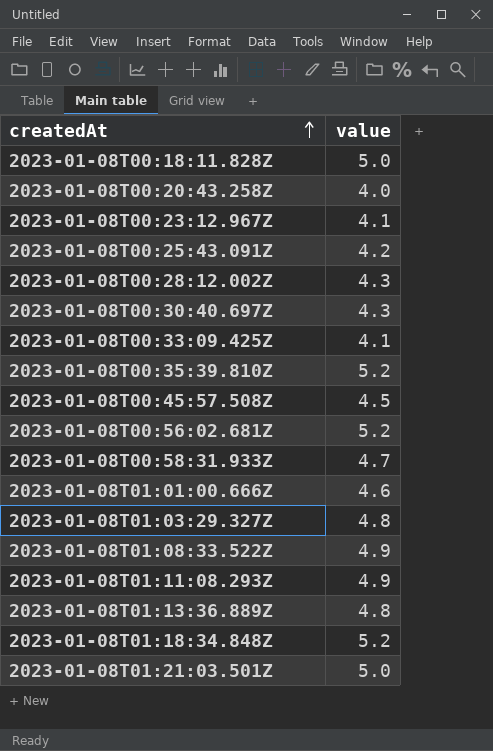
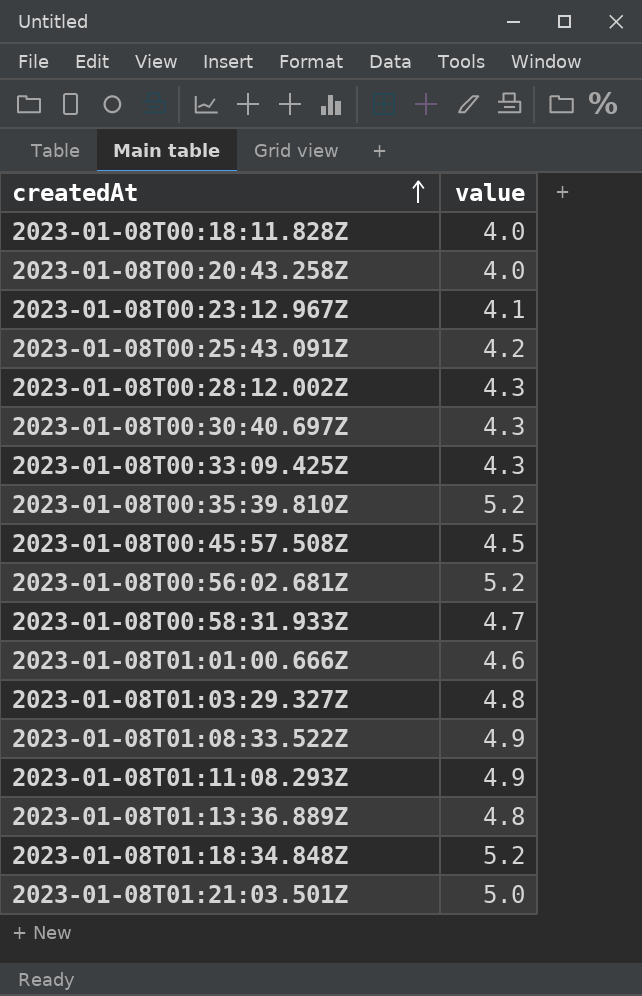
2023-01-08T00:18:11.828Z | value: 5.0 -> 4.0
2023-01-08T00:33:09.425Z | value: 4.1 -> 4.3

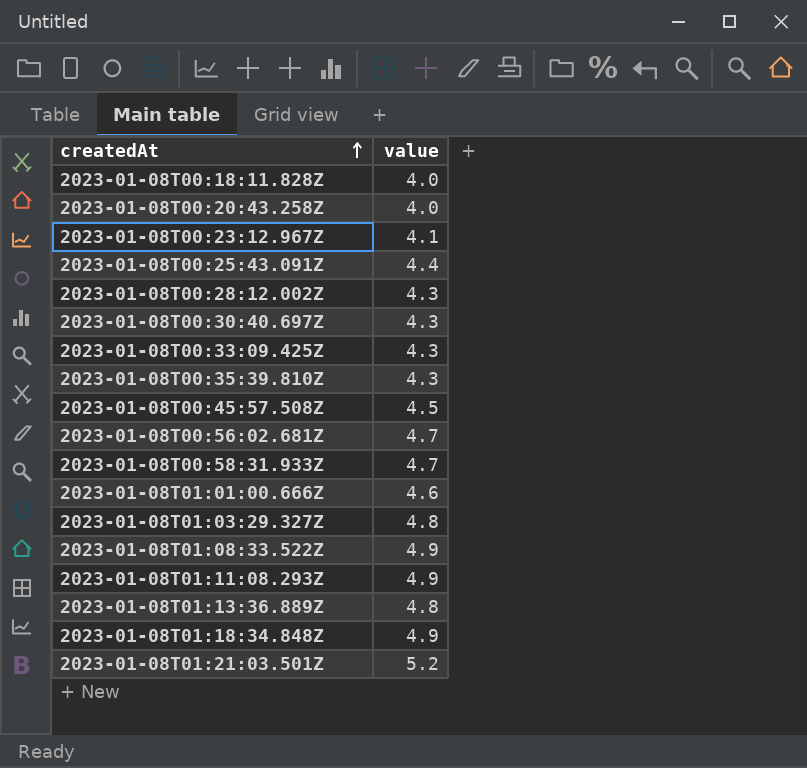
2023-01-08T00:25:43.091Z | value: 4.2 -> 4.4
2023-01-08T00:35:39.810Z | value: 5.2 -> 4.3
2023-01-08T00:56:02.681Z | value: 5.2 -> 4.7
2023-01-08T01:18:34.848Z | value: 5.2 -> 4.9
2023-01-08T01:21:03.501Z | value: 5.0 -> 5.2

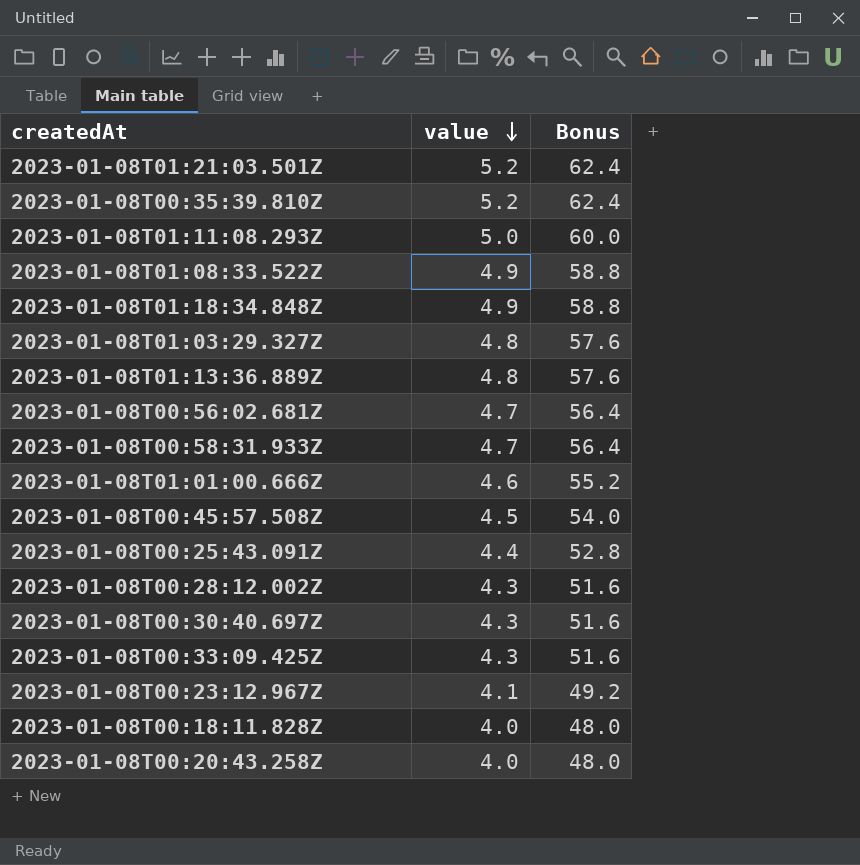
row order: createdAt ascending -> value descending
column Bonus | formula: none -> [value] * 12
2023-01-08T00:35:39.810Z | value: 4.3 -> 5.2
2023-01-08T01:11:08.293Z | value: 4.9 -> 5.0

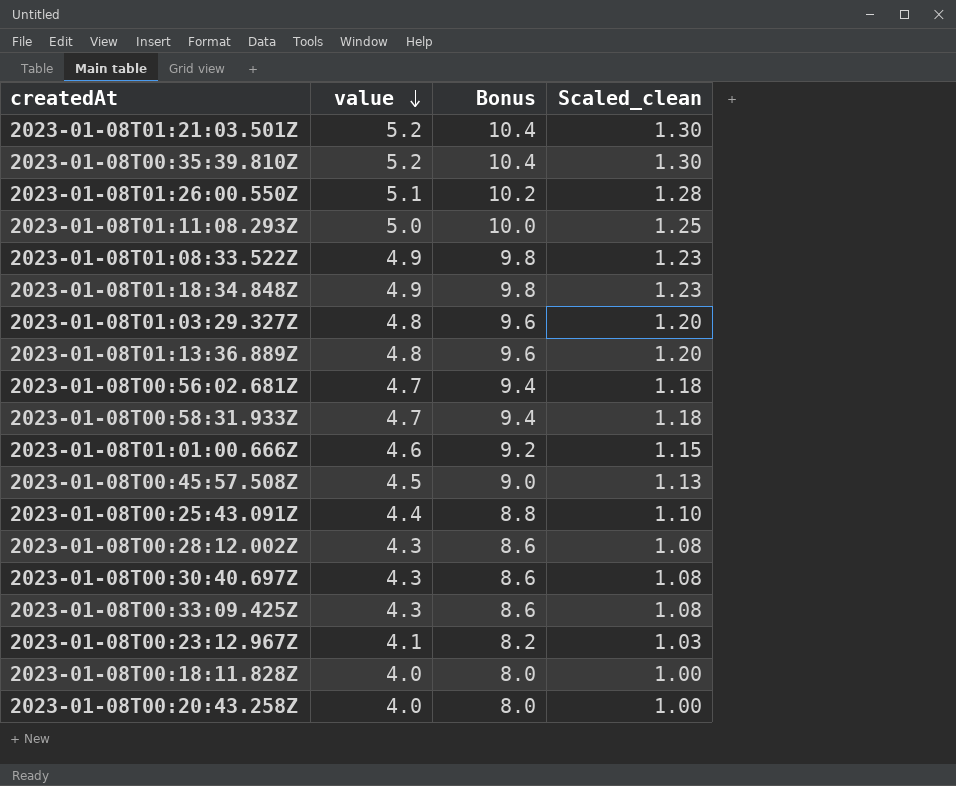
column Bonus | formula: [value] * 12 -> [value] * 2
column Scaled_clean | formula: none -> [value] * 0.25
row 2023-01-08T01:26:00.550Z: none -> 5.1 | 10.2 | 1.28

